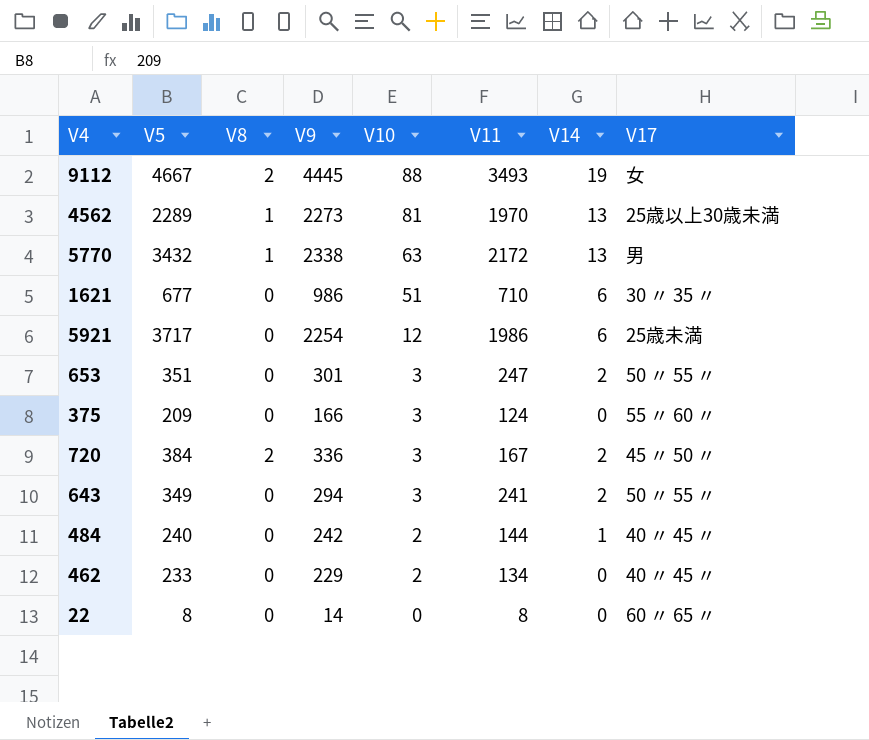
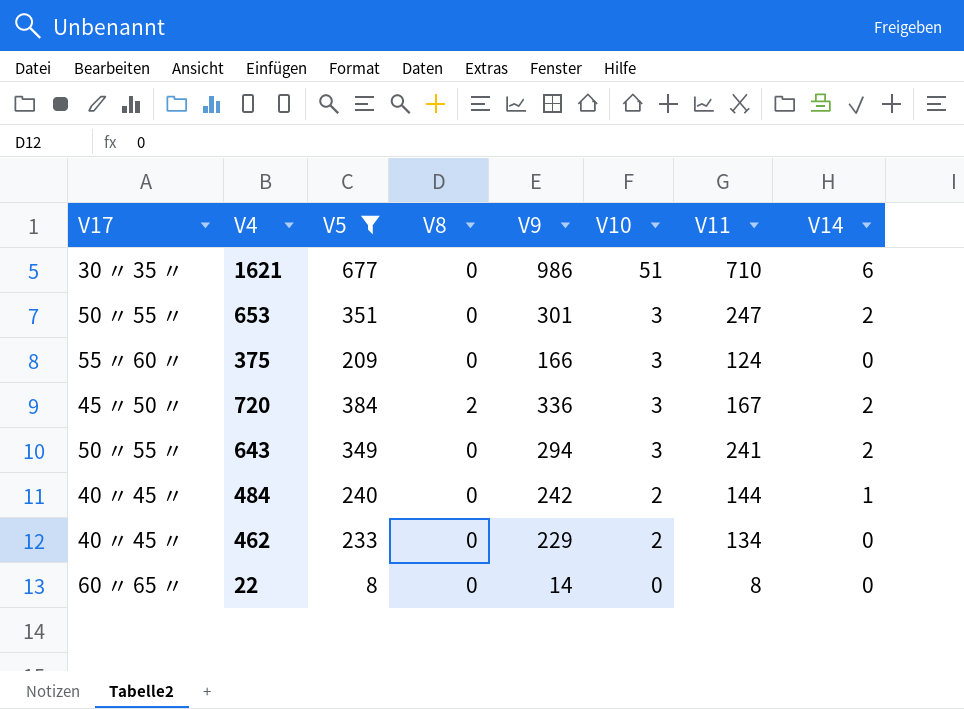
filter: none -> V5 <= 677
column V17 | position: 8 -> 1

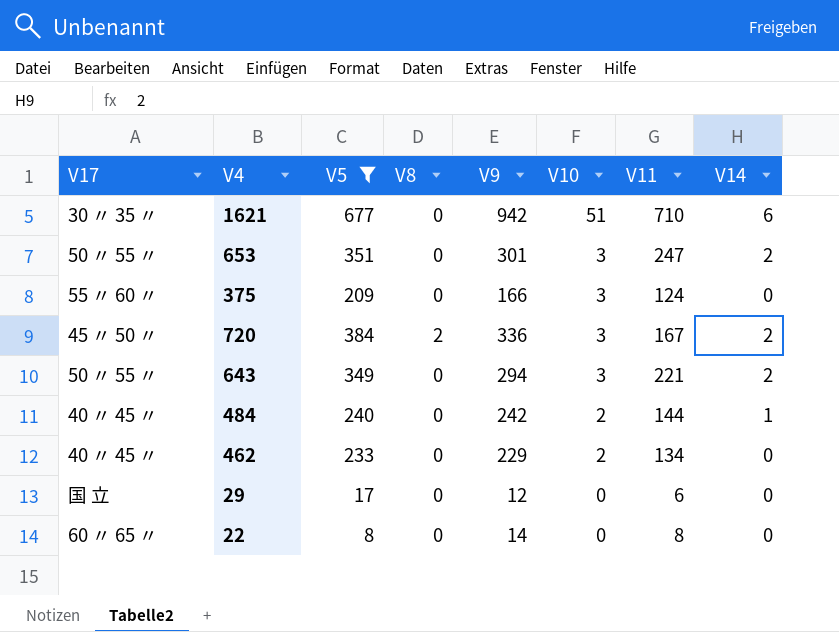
1621 | V9: 986 -> 942
643 | V11: 241 -> 221
row 29: none -> 国 立 | 17 | 0 | 12 | 0 | 6 | 0

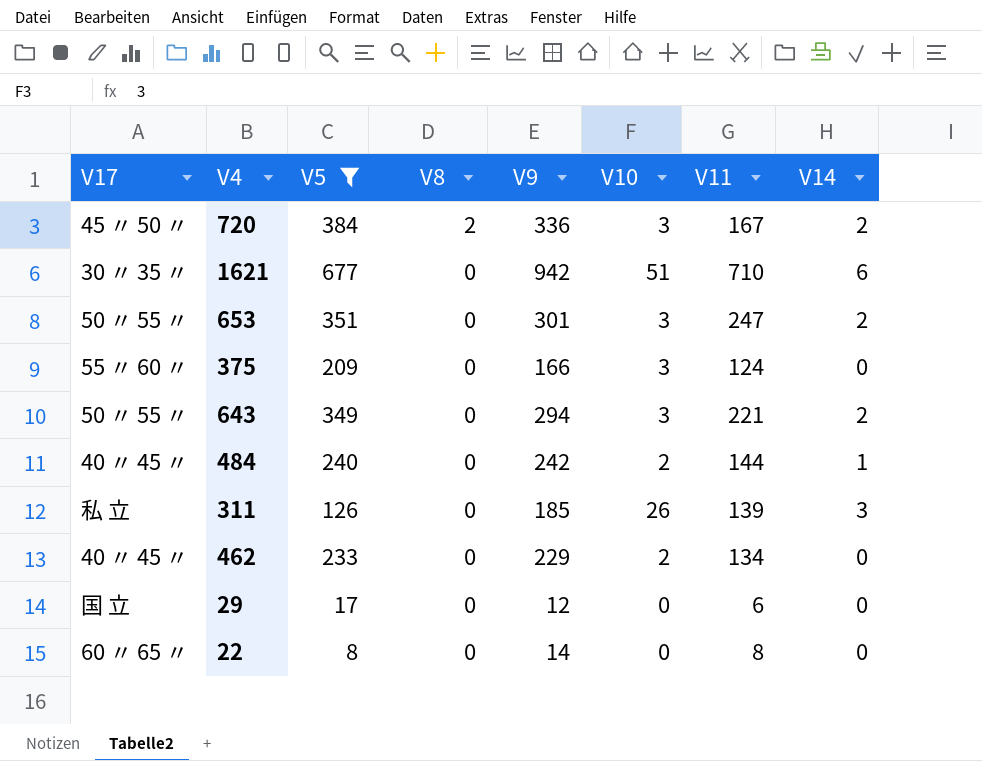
row order: V10 descending -> V8 descending
row 311: none -> 私 立 | 126 | 0 | 185 | 26 | 139 | 3

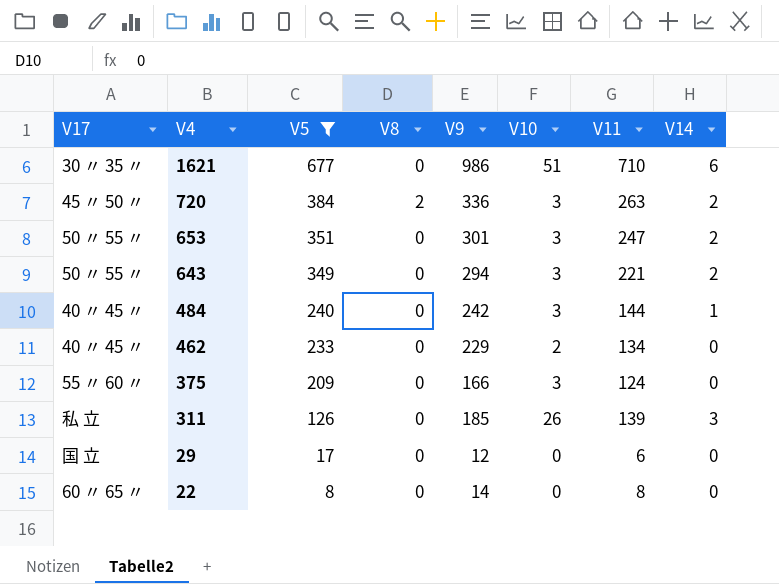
row order: V8 descending -> V4 descending
1621 | V9: 942 -> 986
720 | V11: 167 -> 263
484 | V10: 2 -> 3

